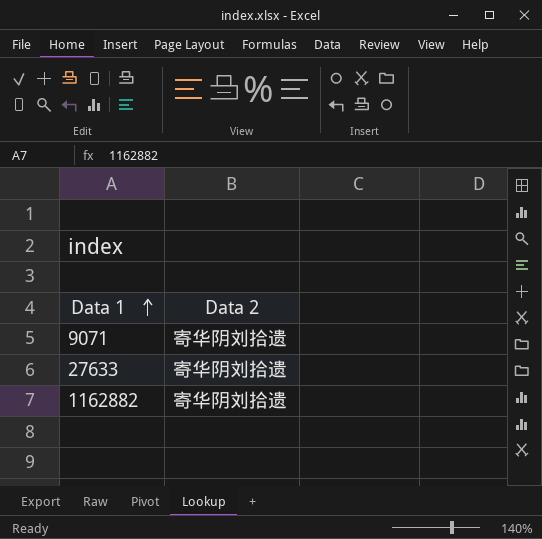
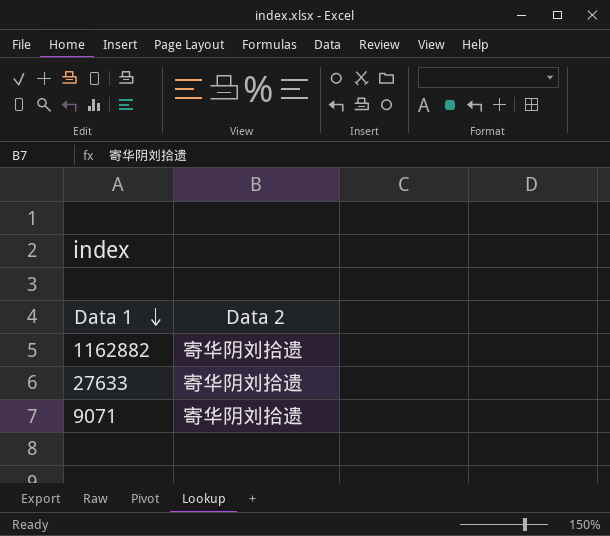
row order: Data 1 ascending -> Data 1 descending

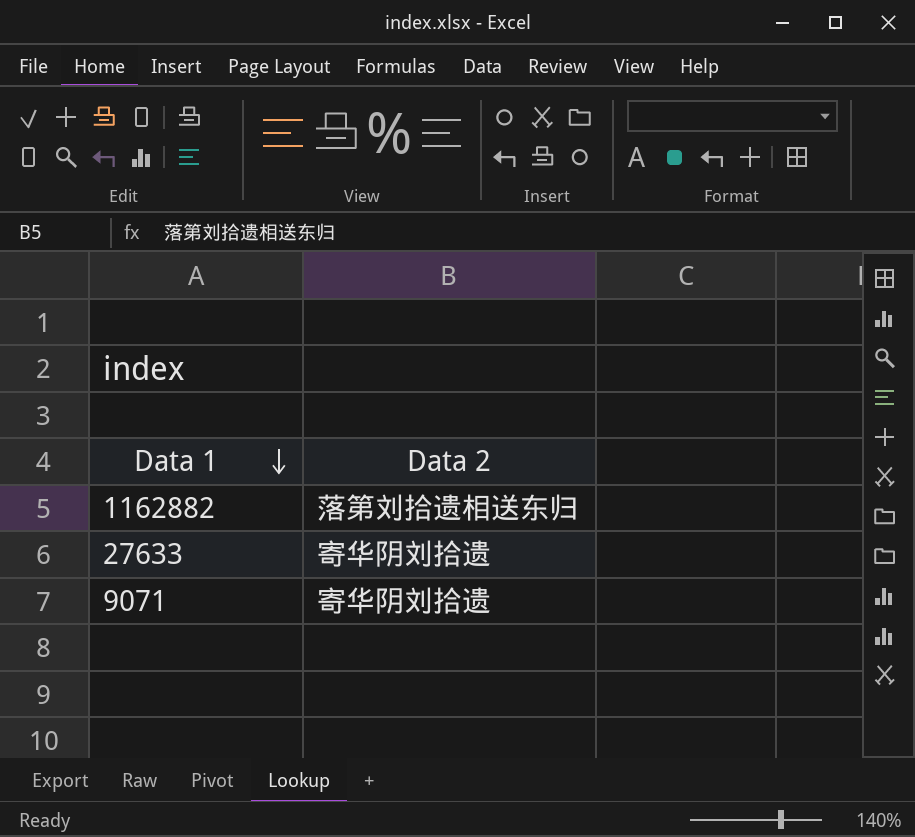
1162882 | Data 2: 寄华阴刘拾遗 -> 落第刘拾遗相送东归

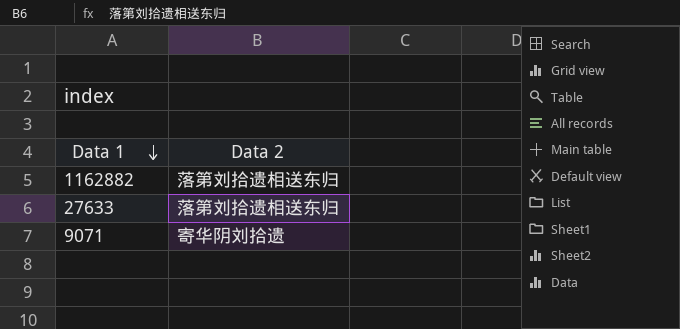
27633 | Data 2: 寄华阴刘拾遗 -> 落第刘拾遗相送东归

